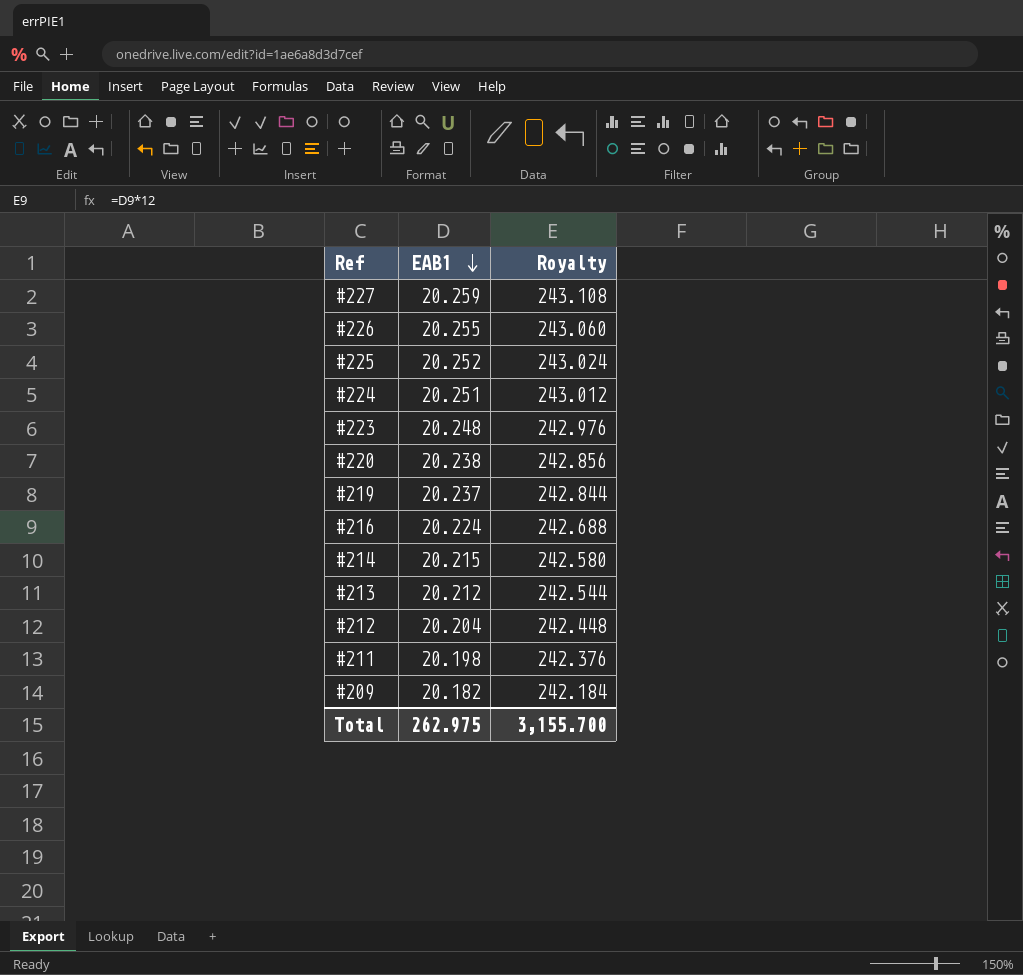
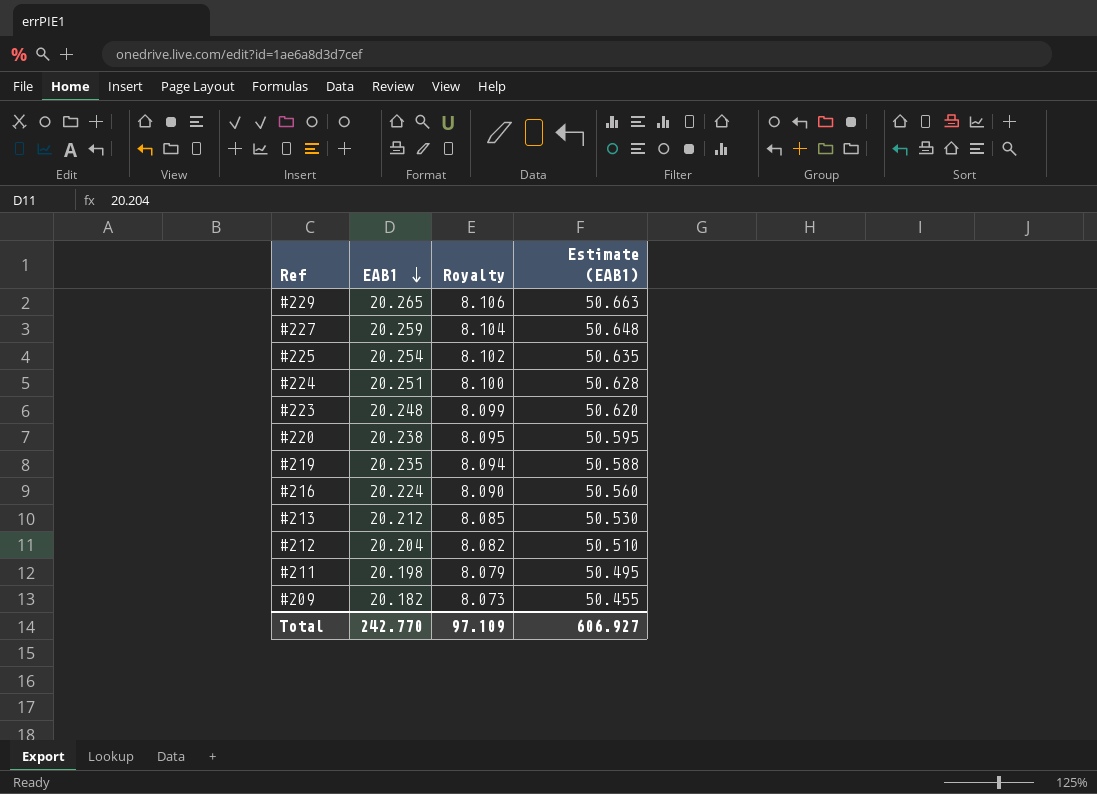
column Royalty | formula: [EAB1] * 12 -> [EAB1] * 0.4
column Estimate (EAB1) | formula: none -> [EAB1] * 2.5
row #226: 20.255 | 243.060 -> none
row #214: 20.215 | 242.580 -> none
row #229: none -> 20.265 | 8.106 | 50.663
#225 | EAB1: 20.252 -> 20.254
#219 | EAB1: 20.237 -> 20.235
Total | EAB1: 262.975 -> 242.770
Total | Royalty: 3,155.700 -> 97.109

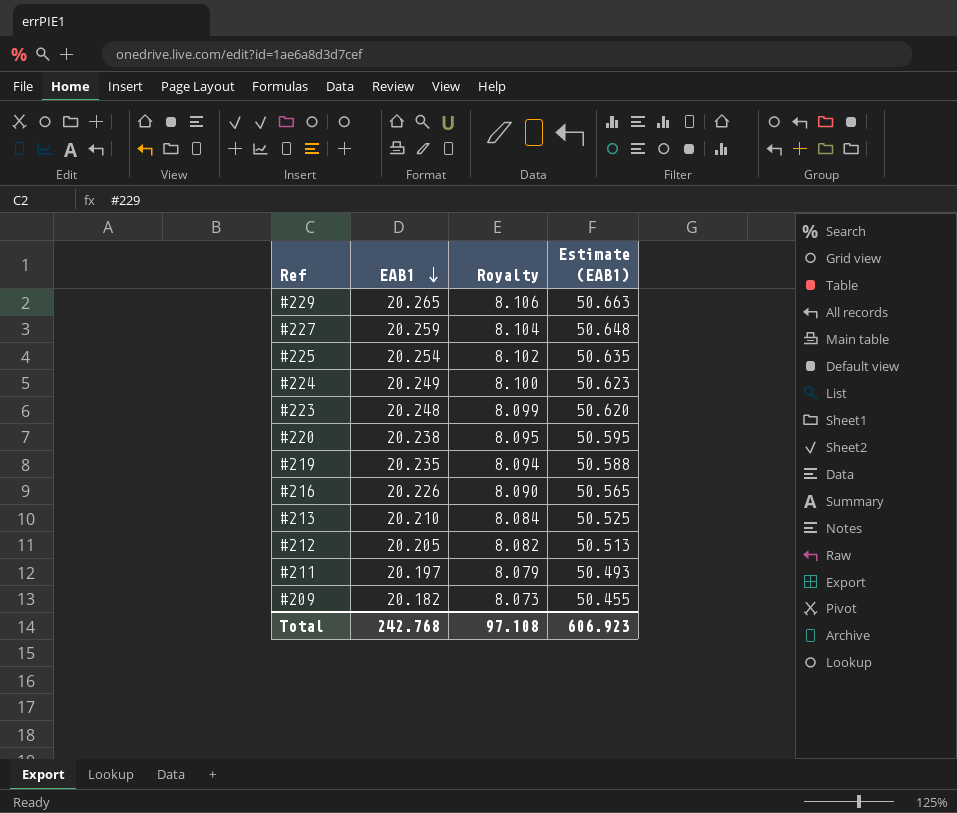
#224 | EAB1: 20.251 -> 20.249
#224 | Estimate (EAB1): 50.628 -> 50.623
#216 | EAB1: 20.224 -> 20.226
#216 | Estimate (EAB1): 50.560 -> 50.565
#213 | EAB1: 20.212 -> 20.210
#213 | Royalty: 8.085 -> 8.084
#213 | Estimate (EAB1): 50.530 -> 50.525
#212 | EAB1: 20.204 -> 20.205
#212 | Estimate (EAB1): 50.510 -> 50.513
#211 | EAB1: 20.198 -> 20.197
#211 | Estimate (EAB1): 50.495 -> 50.493
Total | EAB1: 242.770 -> 242.768
Total | Royalty: 97.109 -> 97.108
Total | Estimate (EAB1): 606.927 -> 606.923

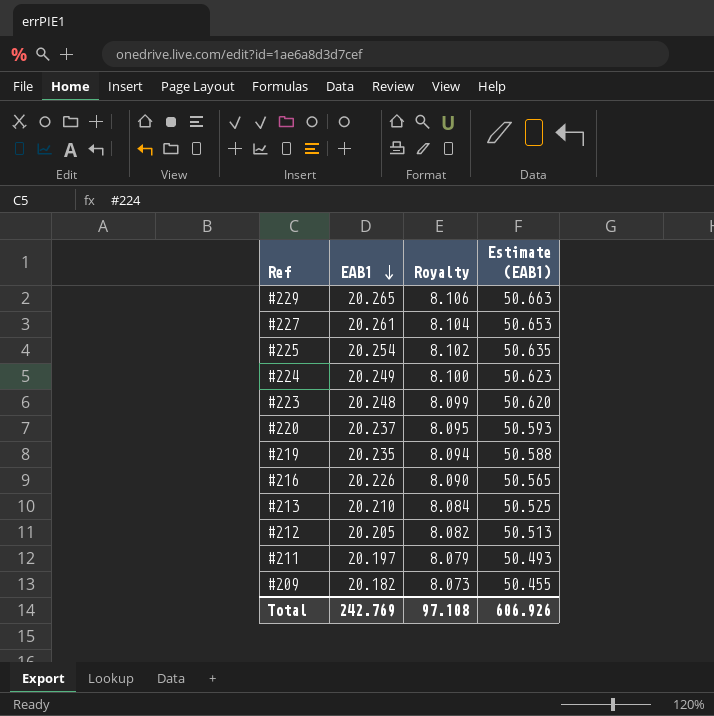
#227 | EAB1: 20.259 -> 20.261
#227 | Estimate (EAB1): 50.648 -> 50.653
#220 | EAB1: 20.238 -> 20.237
#220 | Estimate (EAB1): 50.595 -> 50.593
Total | EAB1: 242.768 -> 242.769
Total | Estimate (EAB1): 606.923 -> 606.926

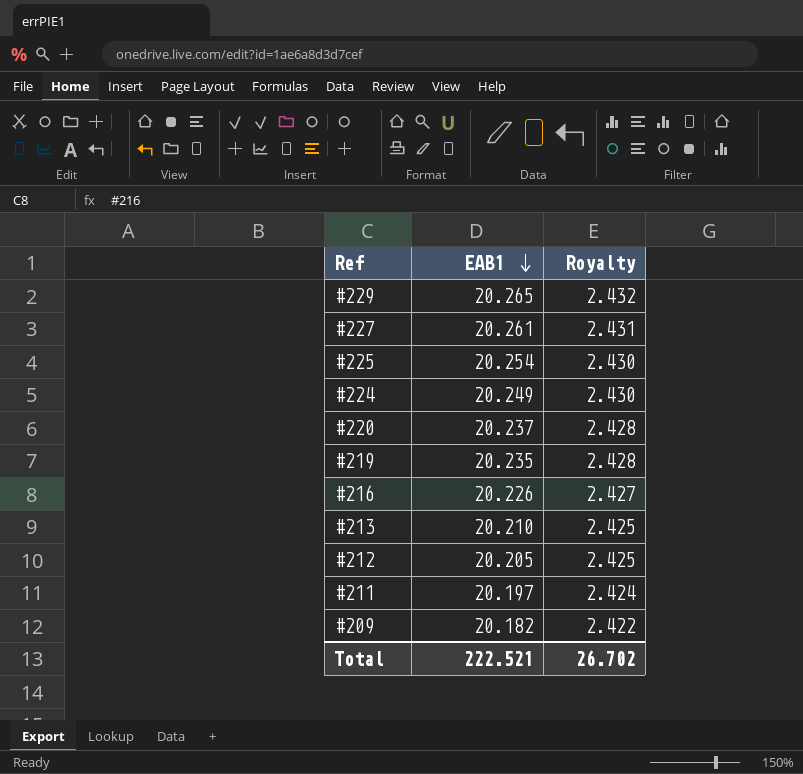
column Estimate (EAB1) | formula: [EAB1] * 2.5 -> none
column Royalty | formula: [EAB1] * 0.4 -> [EAB1] * 0.12
row #223: 20.248 | 8.099 | 50.620 -> none
Total | EAB1: 242.769 -> 222.521
Total | Royalty: 97.108 -> 26.702

